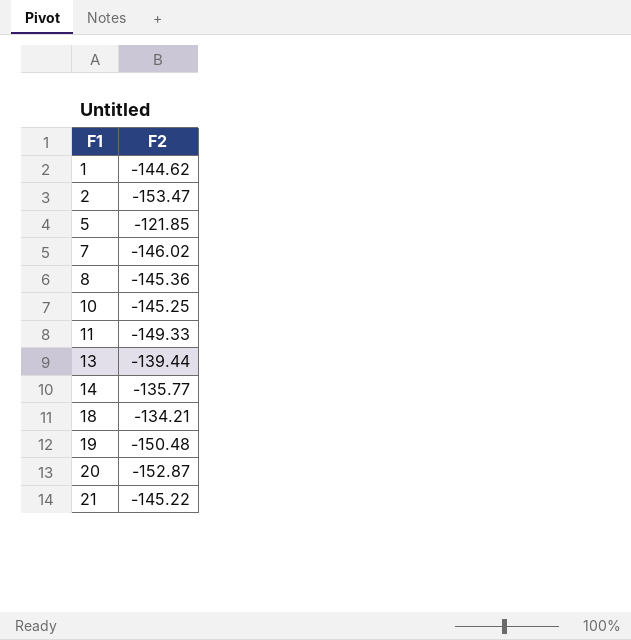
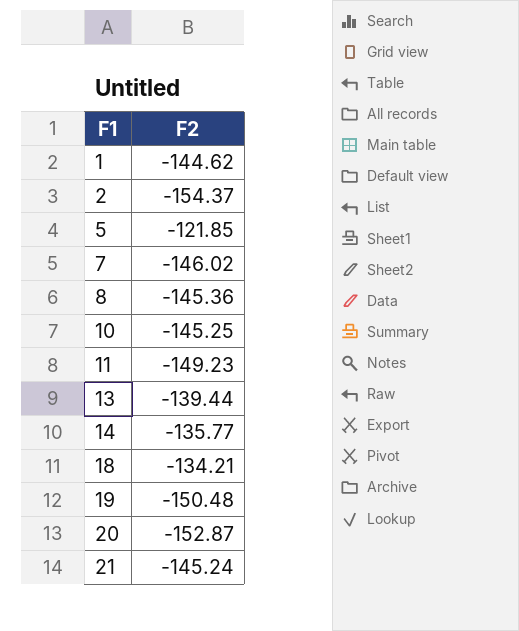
2 | F2: -153.47 -> -154.37
11 | F2: -149.33 -> -149.23
21 | F2: -145.22 -> -145.24

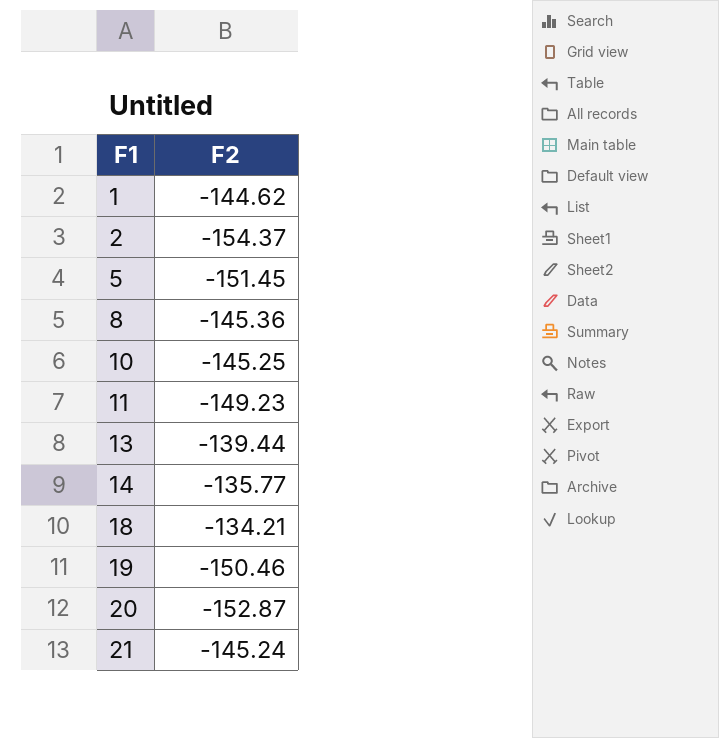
row 7: -146.02 -> none
5 | F2: -121.85 -> -151.45
19 | F2: -150.48 -> -150.46

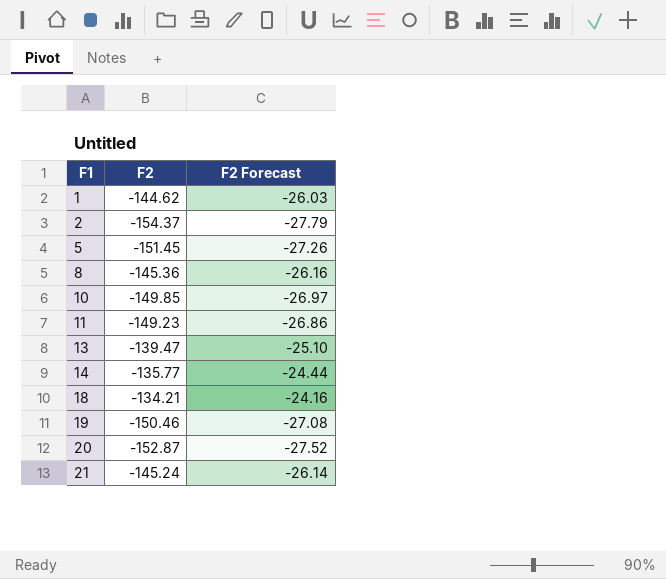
column F2 Forecast | formula: none -> [F2] * 0.18
10 | F2: -145.25 -> -149.85
13 | F2: -139.44 -> -139.47

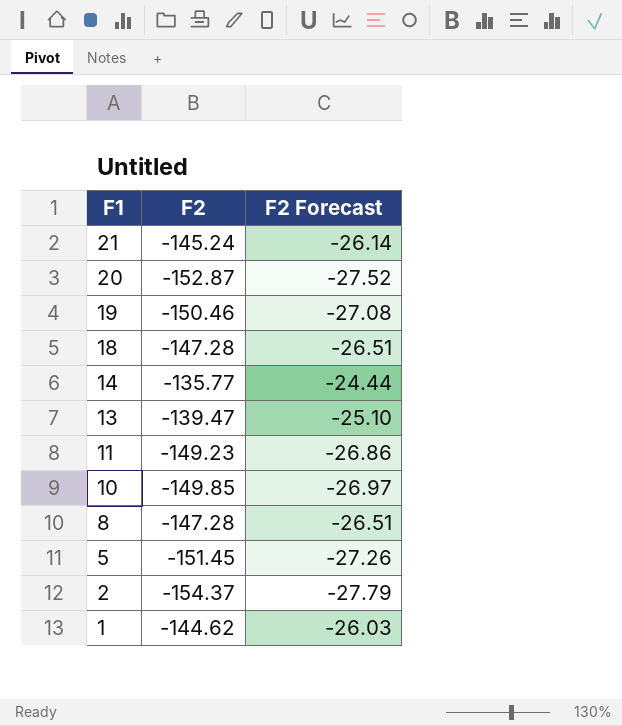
row order: F1 ascending -> F1 descending
18 | F2: -134.21 -> -147.28
18 | F2 Forecast: -24.16 -> -26.51
8 | F2: -145.36 -> -147.28
8 | F2 Forecast: -26.16 -> -26.51

